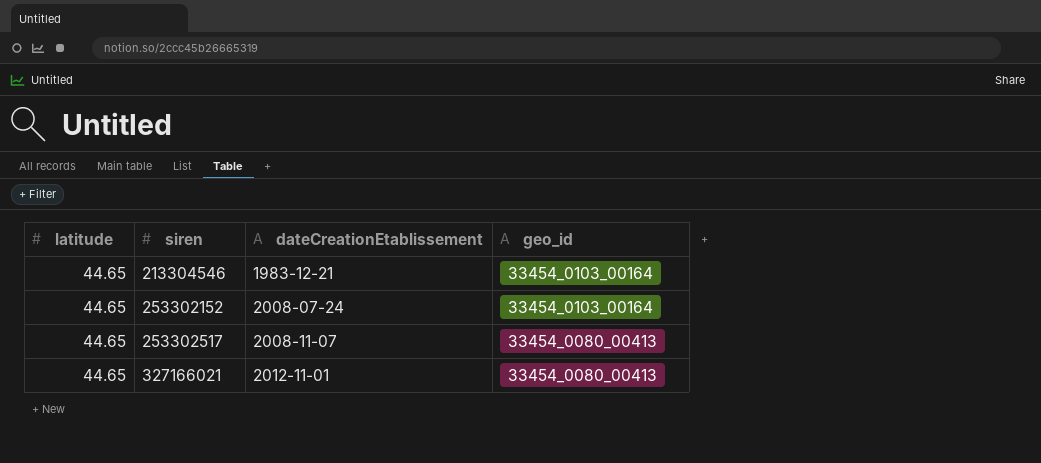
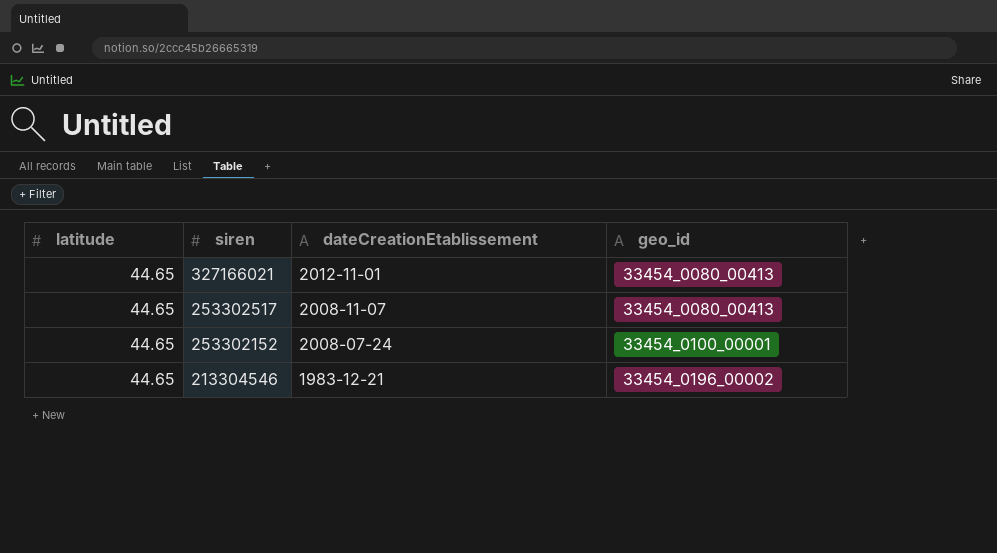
row order: siren ascending -> siren descending
253302152 | geo_id: 33454_0103_00164 -> 33454_0100_00001
213304546 | geo_id: 33454_0103_00164 -> 33454_0196_00002

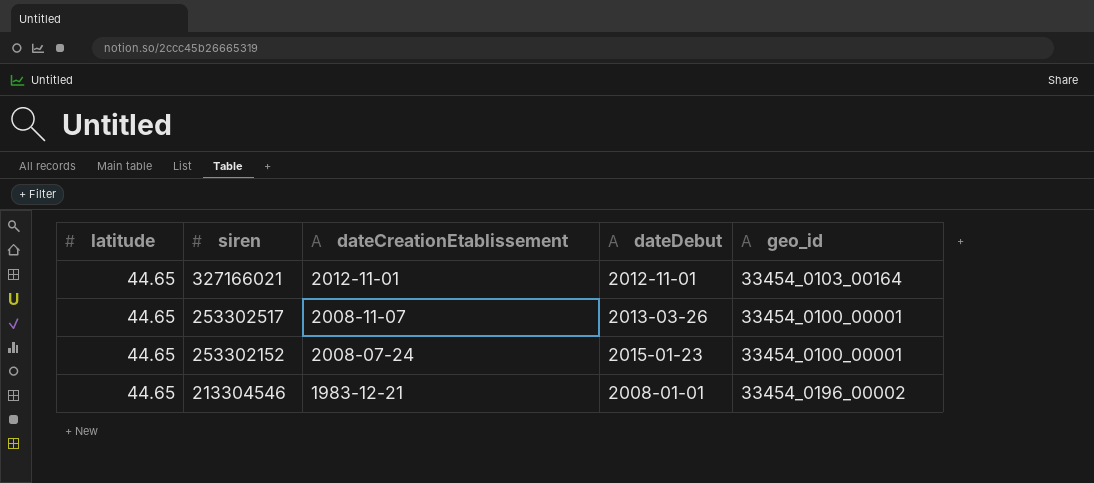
column dateDebut | position: none -> 4
327166021 | geo_id: 33454_0080_00413 -> 33454_0103_00164
253302517 | geo_id: 33454_0080_00413 -> 33454_0100_00001

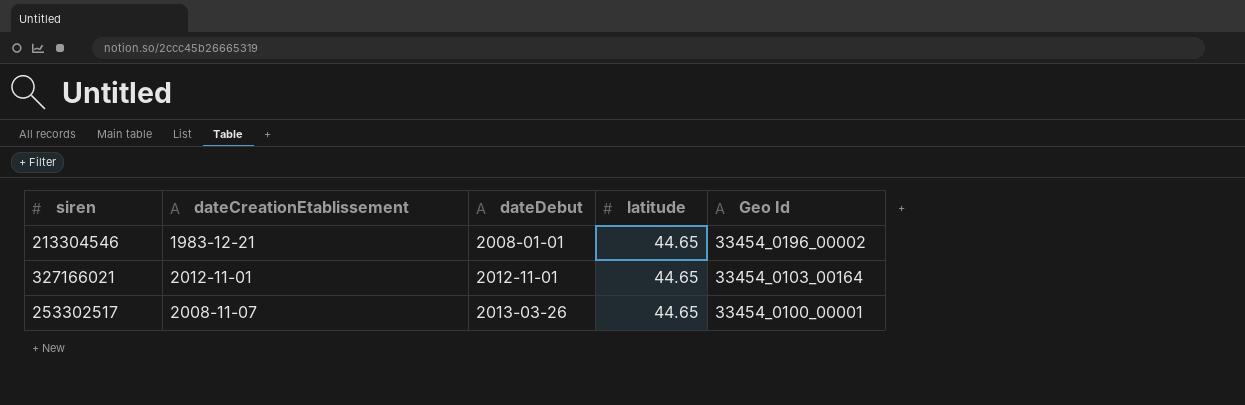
row order: siren descending -> dateDebut ascending
column latitude | position: 1 -> 4
column name: geo_id -> Geo Id
row 253302152: 44.65 | 2008-07-24 | 2015-01-23 | 33454_0100_00001 -> none

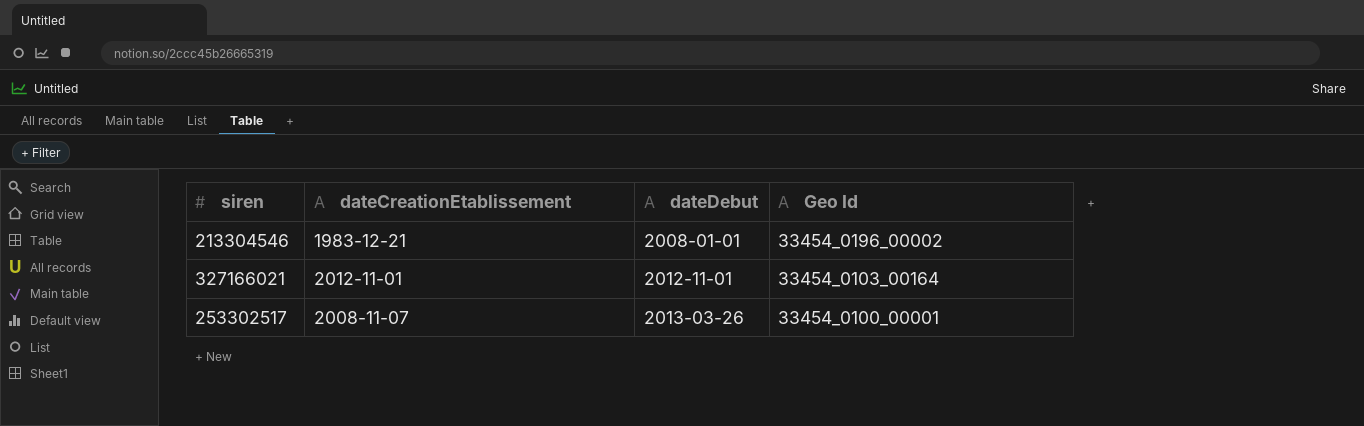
column latitude | position: 4 -> none

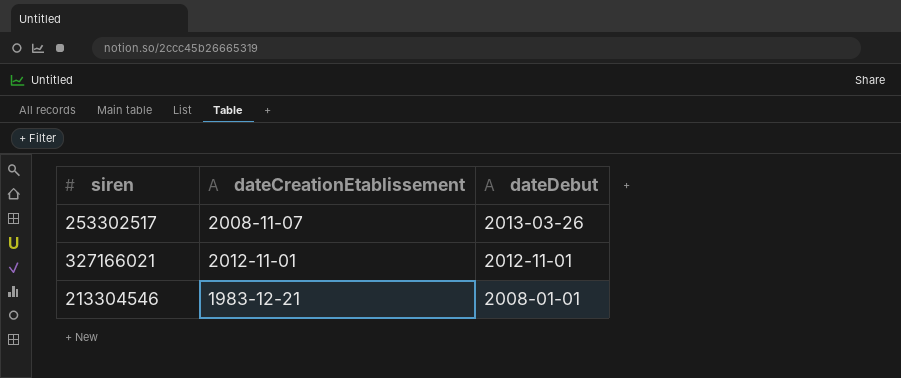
row order: dateDebut ascending -> dateDebut descending
column Geo Id | position: 4 -> none

